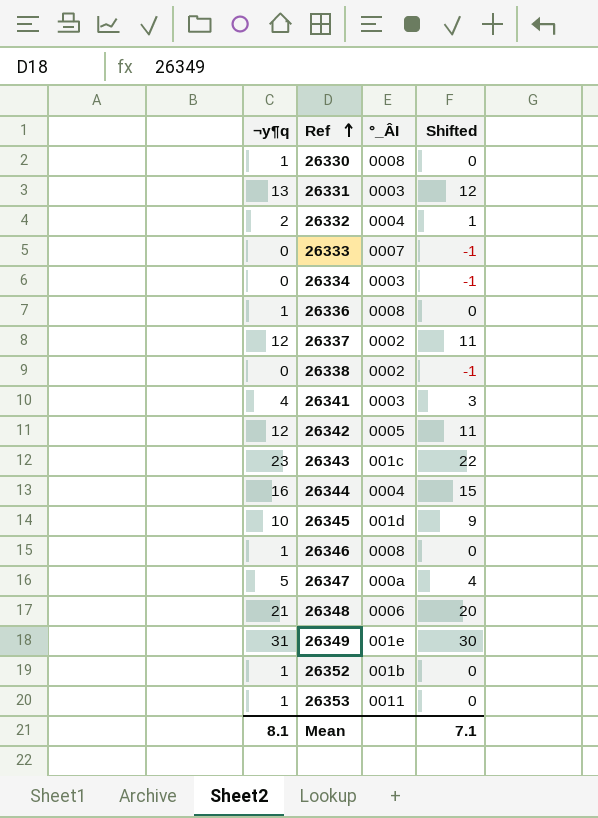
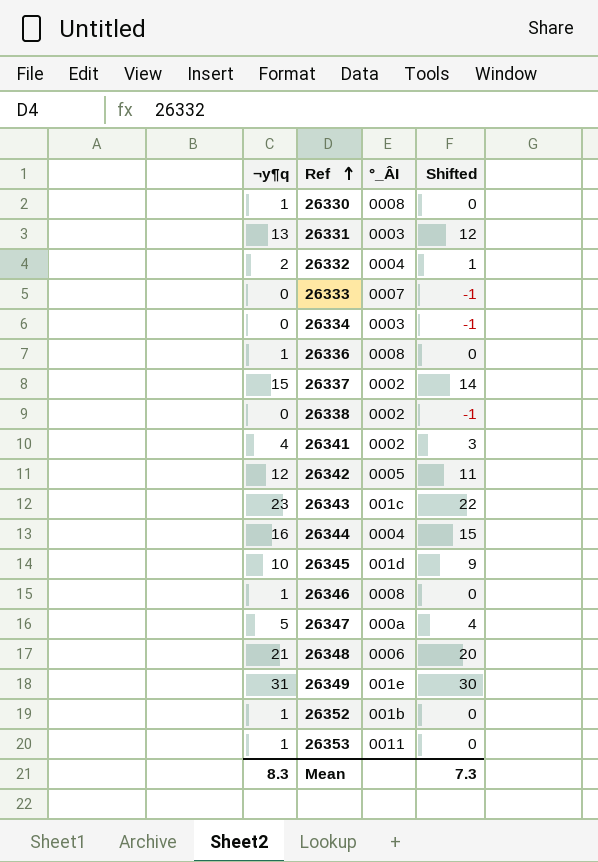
26337 | ¬y¶q: 12 -> 15
26337 | Shifted: 11 -> 14
26341 | °_ÂI: 0003 -> 0002
Mean | ¬y¶q: 8.1 -> 8.3
Mean | Shifted: 7.1 -> 7.3

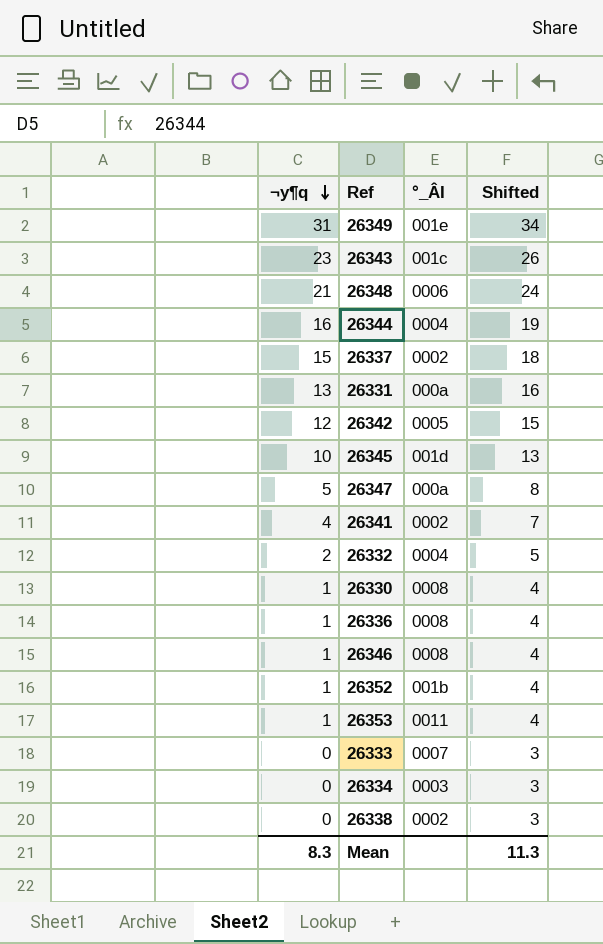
row order: Ref ascending -> ¬y¶q descending
column Shifted | formula: [¬y¶q] - 1 -> [¬y¶q] + 3
26331 | °_ÂI: 0003 -> 000a
Mean | Shifted: 7.3 -> 11.3

